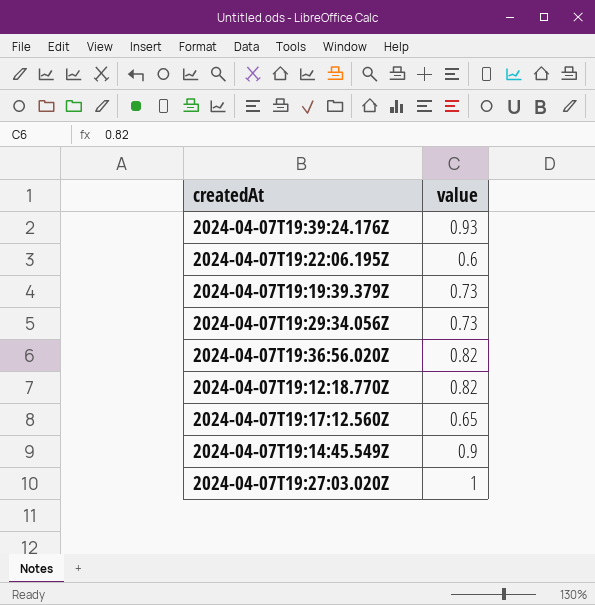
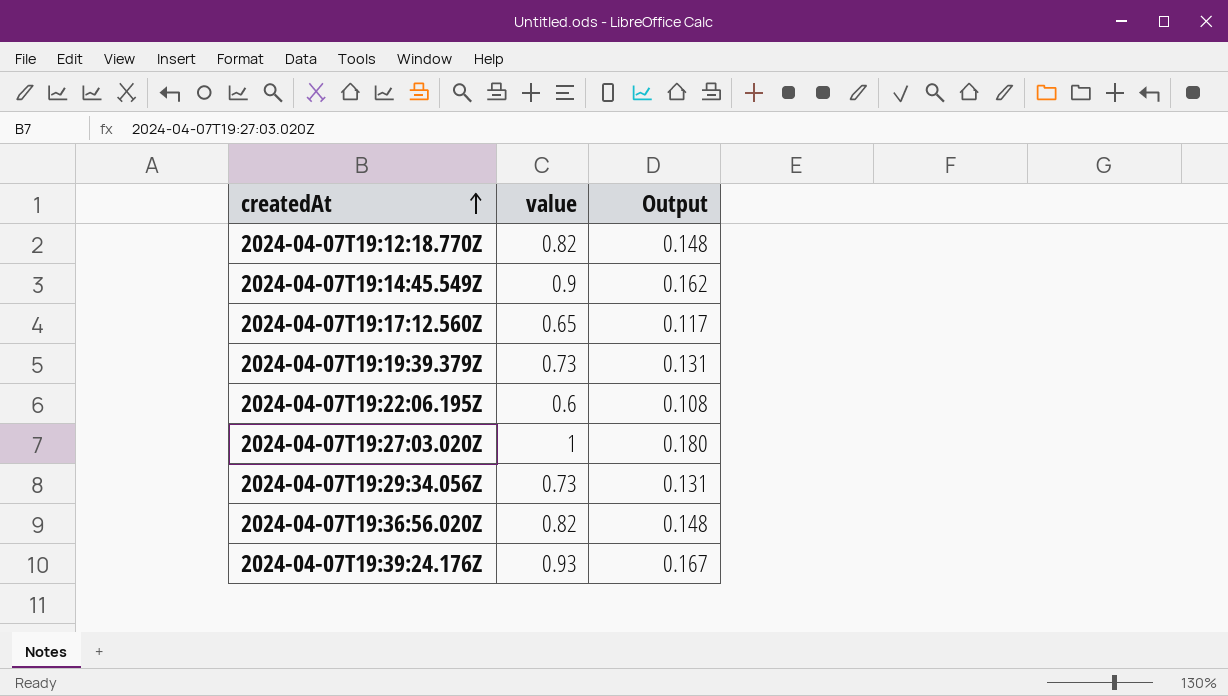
row order: none -> createdAt ascending
column Output | formula: none -> [value] * 0.18

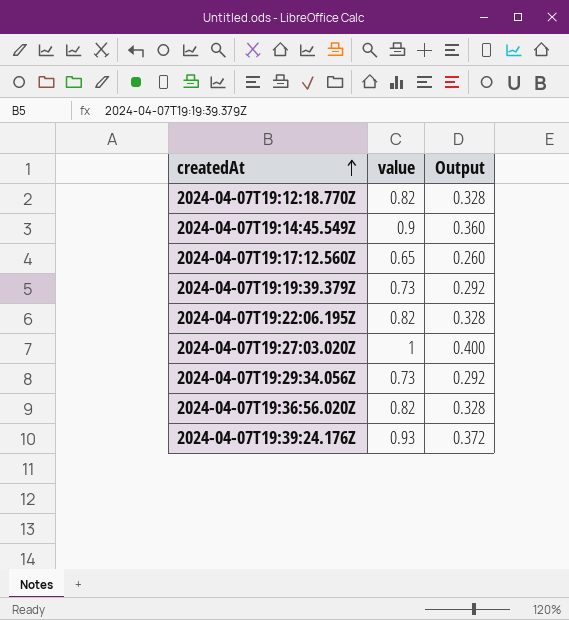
column Output | formula: [value] * 0.18 -> [value] * 0.4
2024-04-07T19:22:06.195Z | value: 0.6 -> 0.82

